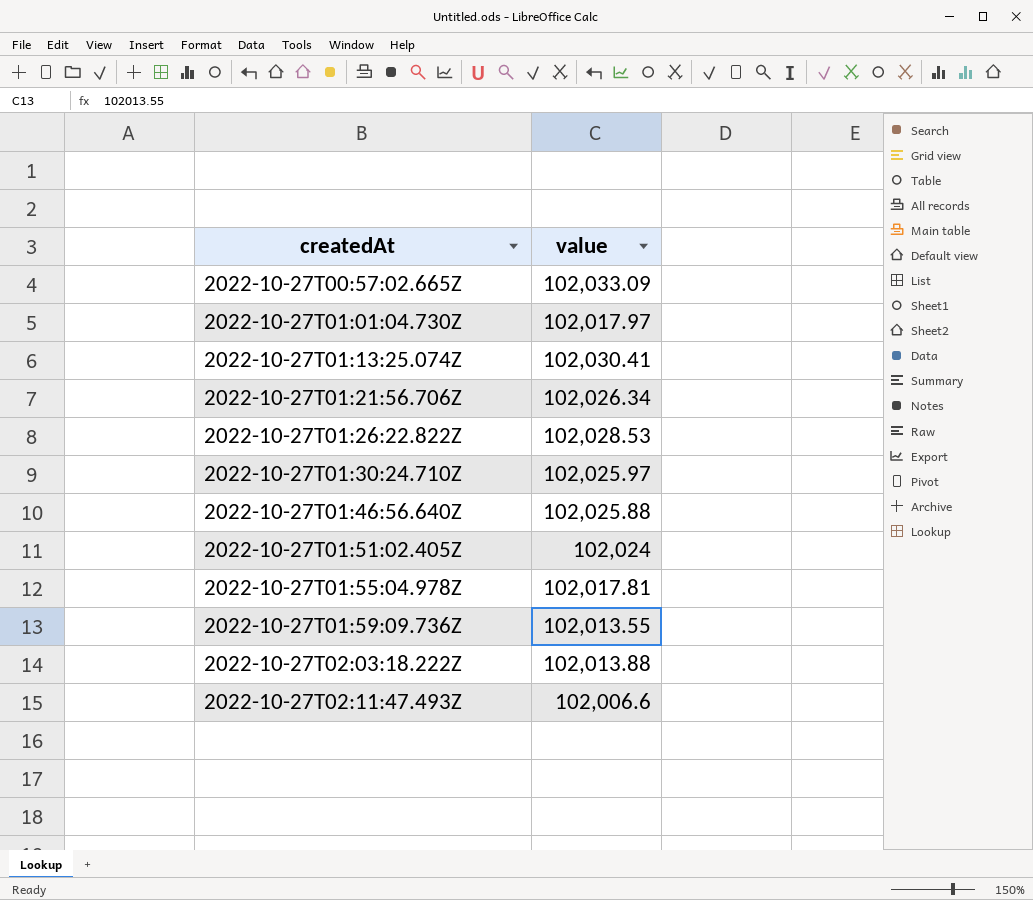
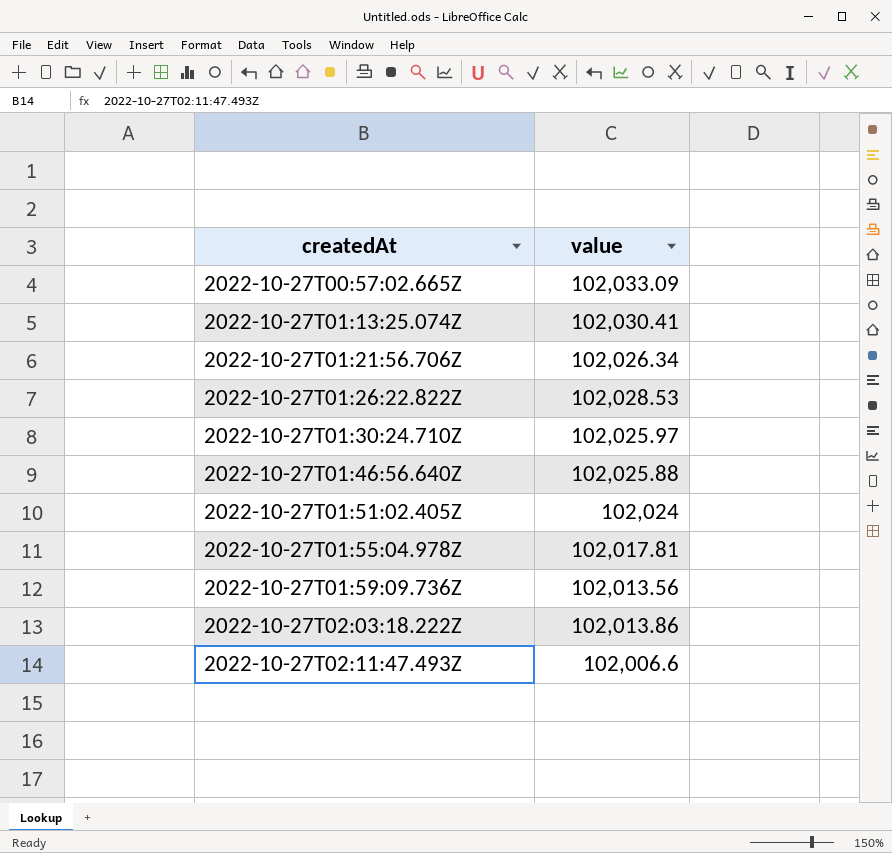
row 2022-10-27T01:01:04.730Z: 102,017.97 -> none
2022-10-27T01:59:09.736Z | value: 102,013.55 -> 102,013.56
2022-10-27T02:03:18.222Z | value: 102,013.88 -> 102,013.86

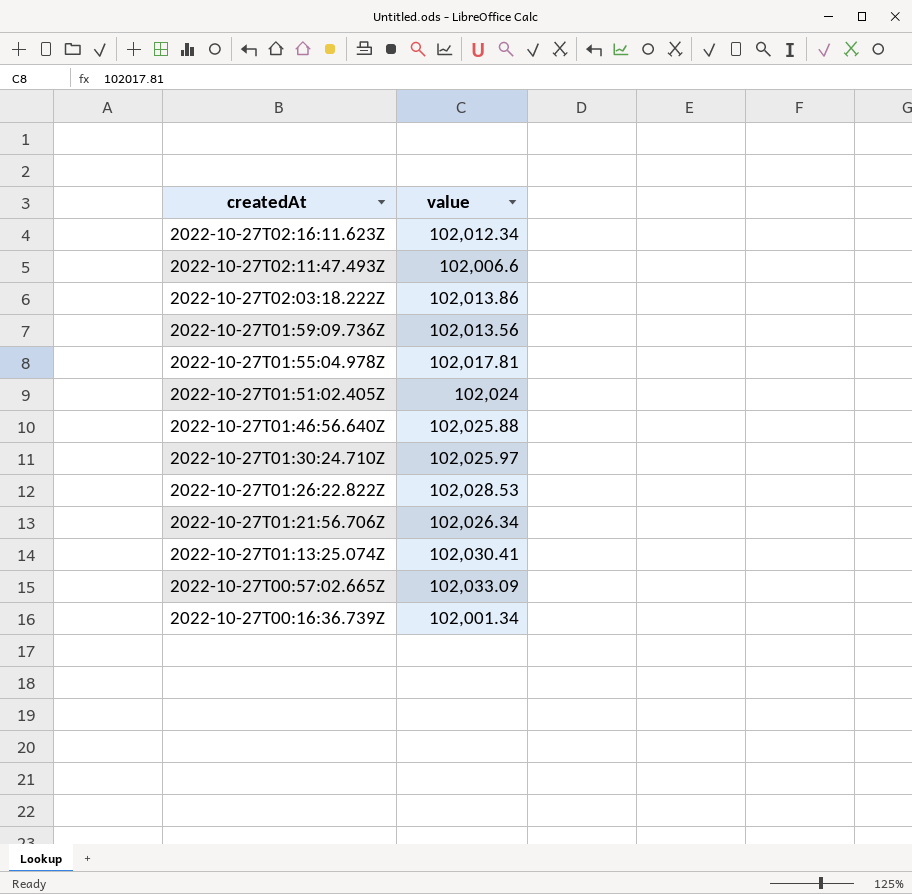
row order: createdAt ascending -> createdAt descending
row 2022-10-27T02:16:11.623Z: none -> 102,012.34
row 2022-10-27T00:16:36.739Z: none -> 102,001.34

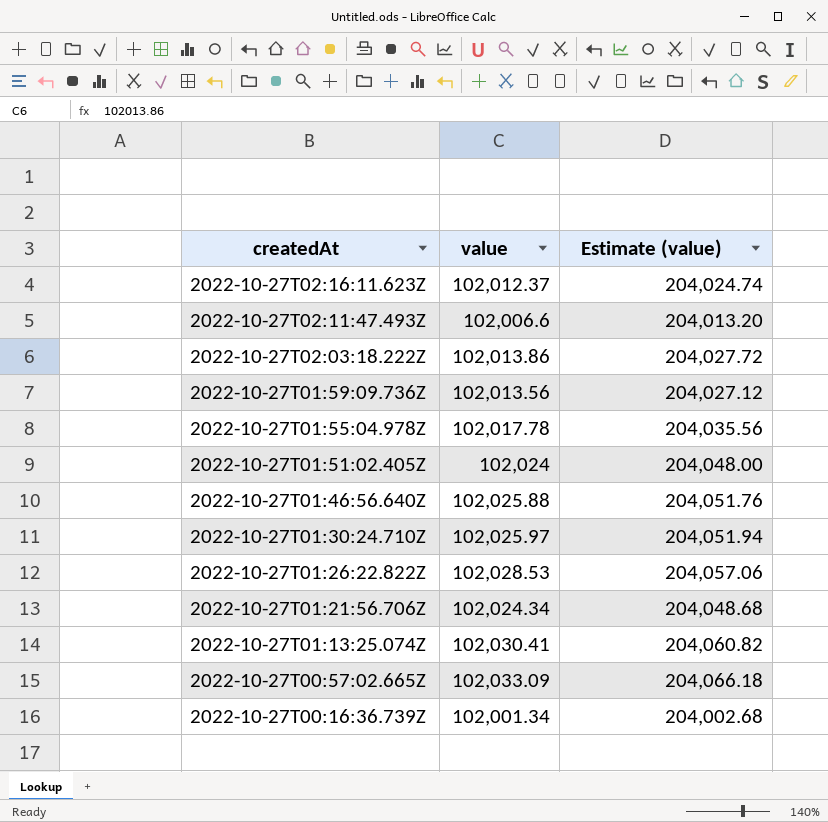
column Estimate (value) | formula: none -> [value] * 2
2022-10-27T02:16:11.623Z | value: 102,012.34 -> 102,012.37
2022-10-27T01:55:04.978Z | value: 102,017.81 -> 102,017.78
2022-10-27T01:21:56.706Z | value: 102,026.34 -> 102,024.34

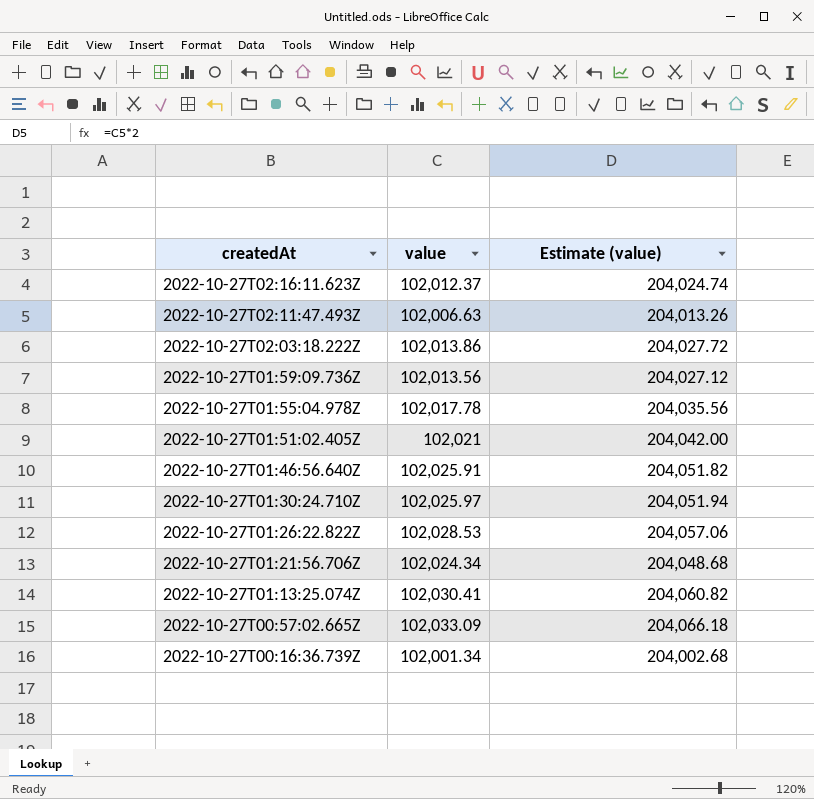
2022-10-27T02:11:47.493Z | value: 102,006.6 -> 102,006.63
2022-10-27T02:11:47.493Z | Estimate (value): 204,013.20 -> 204,013.26
2022-10-27T01:51:02.405Z | value: 102,024 -> 102,021
2022-10-27T01:51:02.405Z | Estimate (value): 204,048.00 -> 204,042.00
2022-10-27T01:46:56.640Z | value: 102,025.88 -> 102,025.91
2022-10-27T01:46:56.640Z | Estimate (value): 204,051.76 -> 204,051.82

